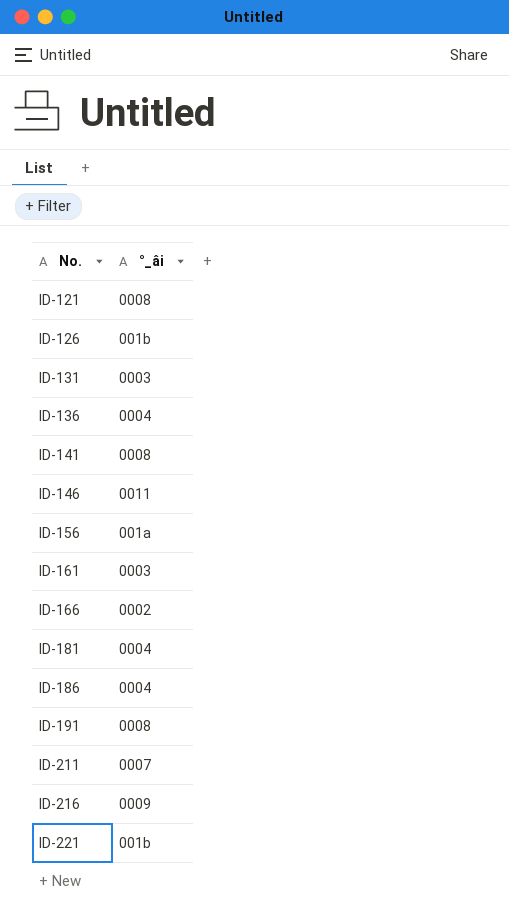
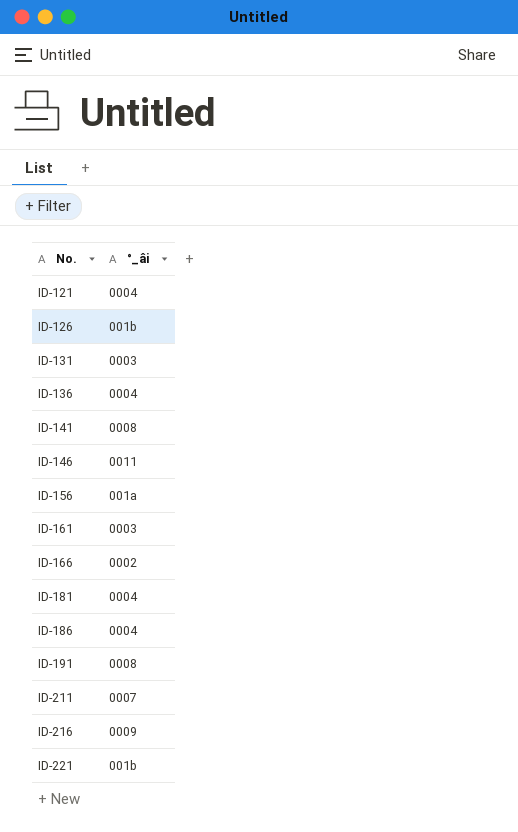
ID-121 | °_âi: 0008 -> 0004

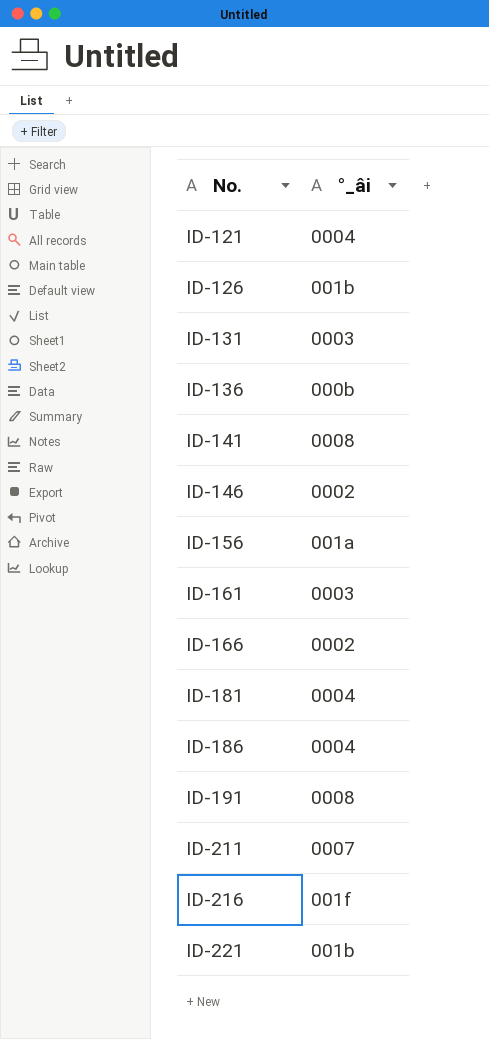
ID-136 | °_âi: 0004 -> 000b
ID-146 | °_âi: 0011 -> 0002
ID-216 | °_âi: 0009 -> 001f

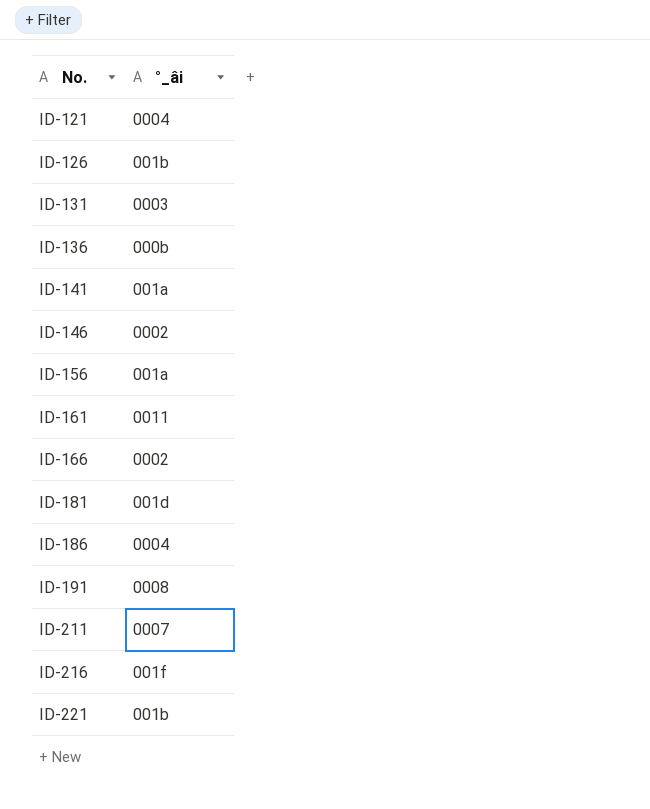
ID-141 | °_âi: 0008 -> 001a
ID-161 | °_âi: 0003 -> 0011
ID-181 | °_âi: 0004 -> 001d

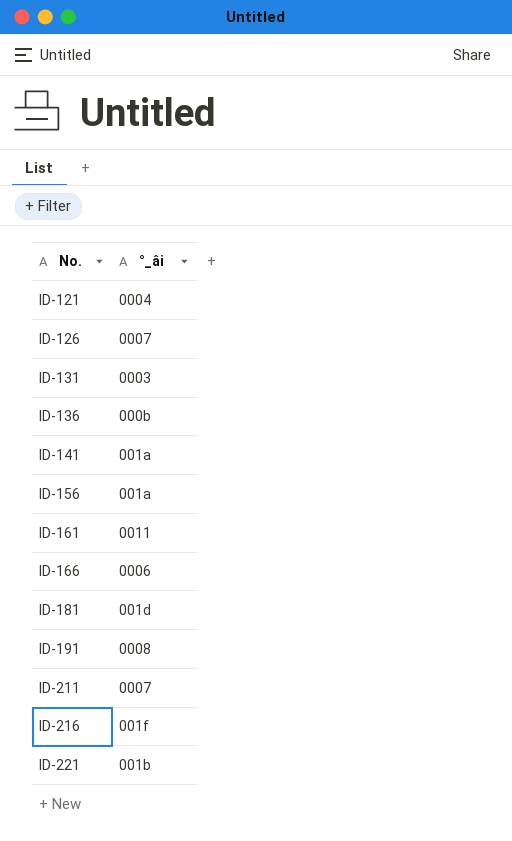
row ID-146: 0002 -> none
row ID-186: 0004 -> none
ID-126 | °_âi: 001b -> 0007
ID-166 | °_âi: 0002 -> 0006

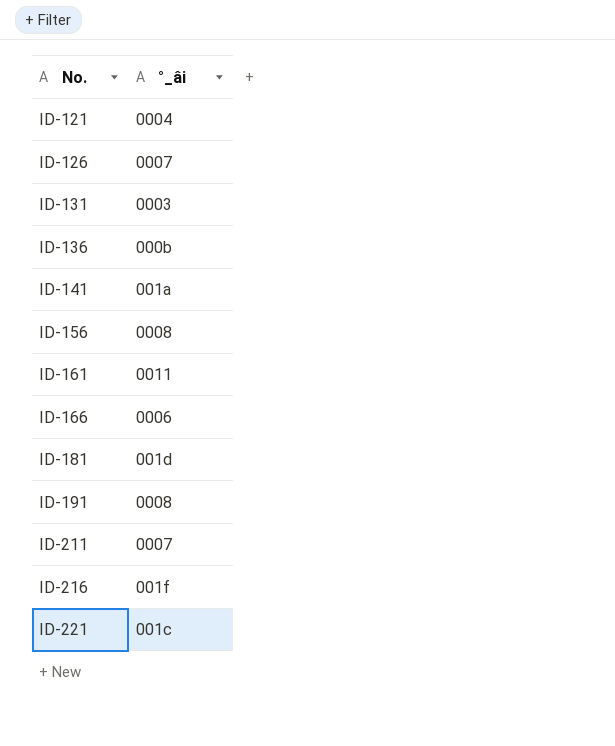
ID-156 | °_âi: 001a -> 0008
ID-221 | °_âi: 001b -> 001c

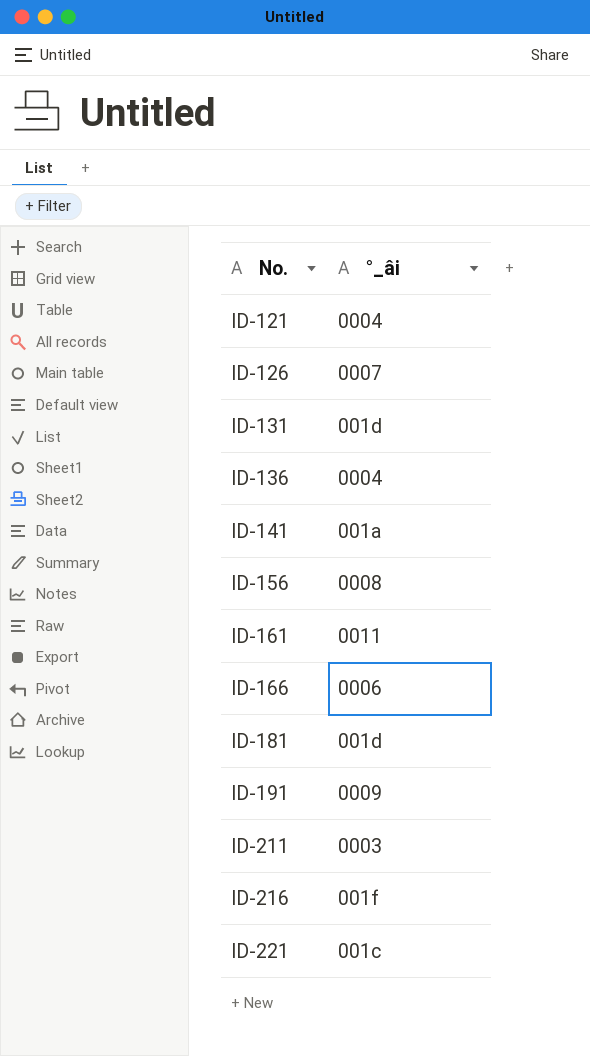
ID-131 | °_âi: 0003 -> 001d
ID-136 | °_âi: 000b -> 0004
ID-191 | °_âi: 0008 -> 0009
ID-211 | °_âi: 0007 -> 0003

